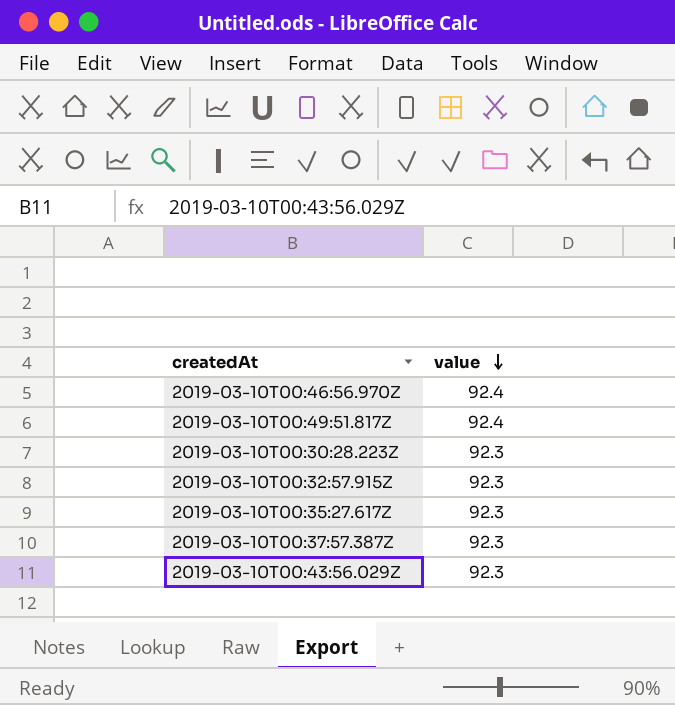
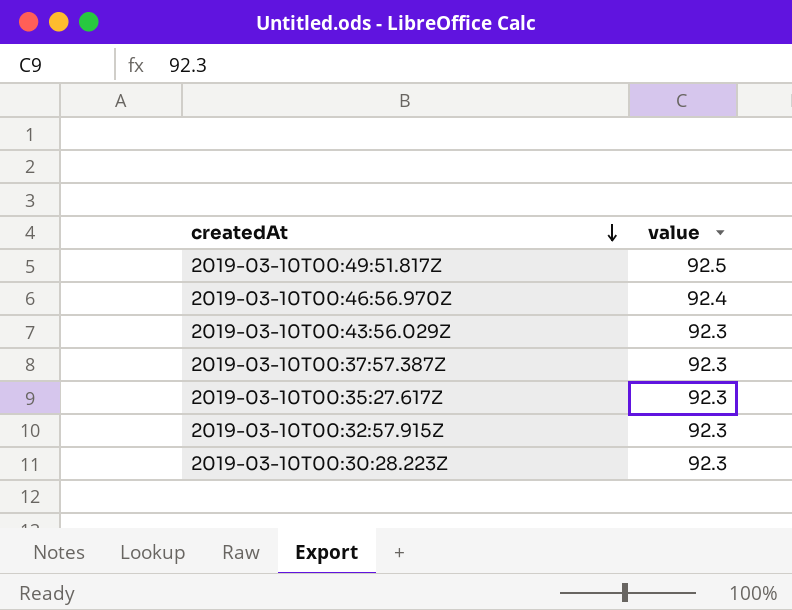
row order: value descending -> createdAt descending
2019-03-10T00:49:51.817Z | value: 92.4 -> 92.5

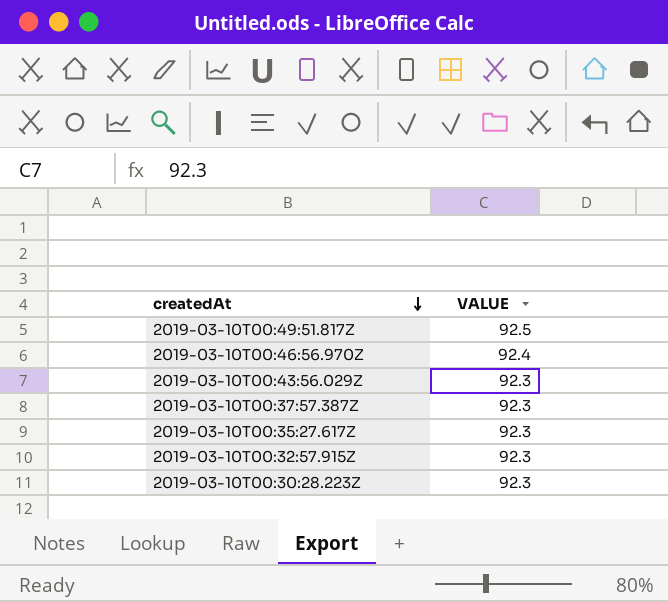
column name: value -> VALUE

